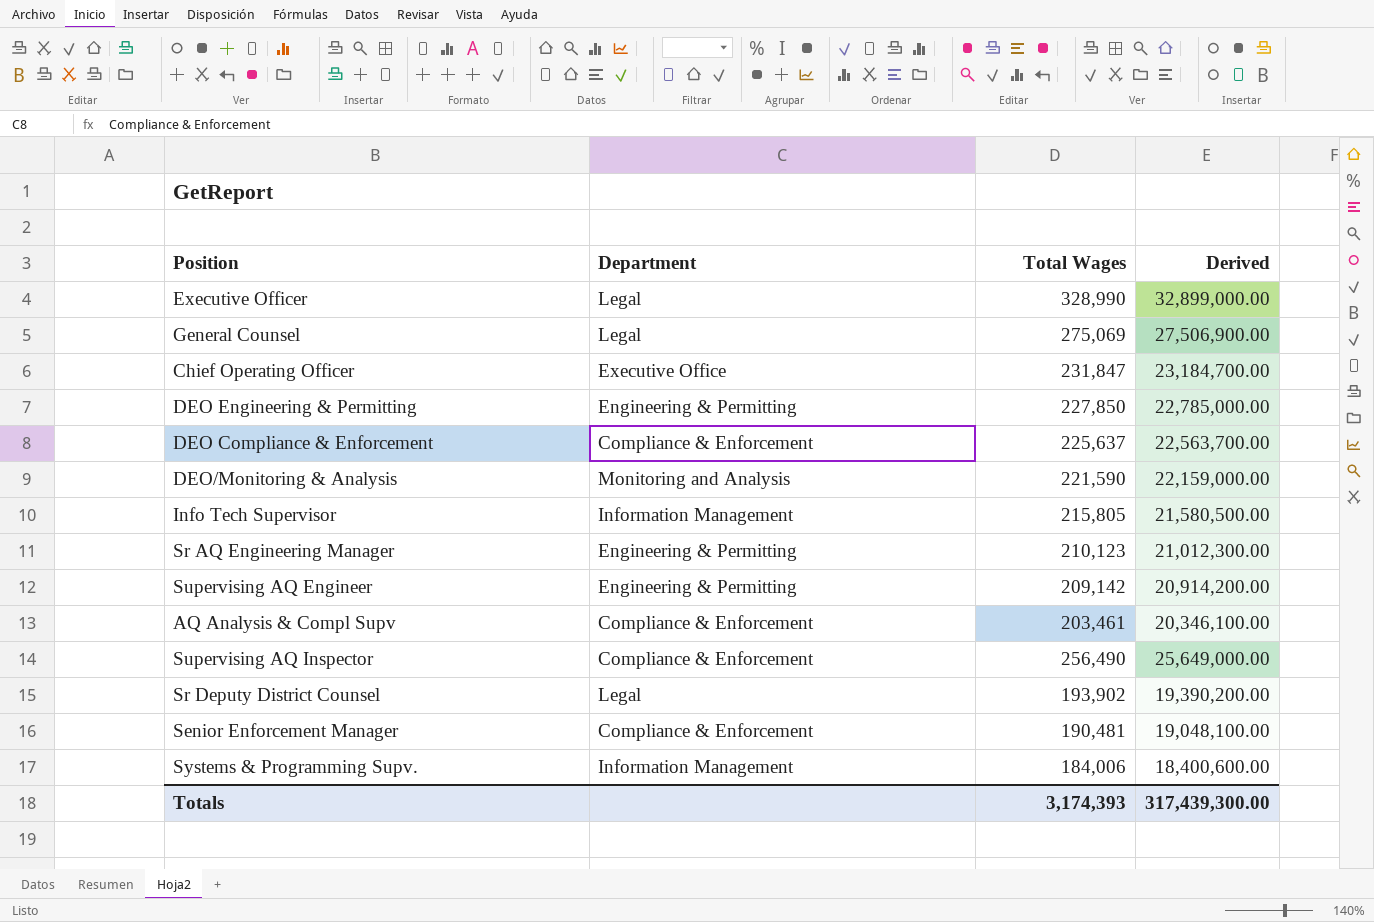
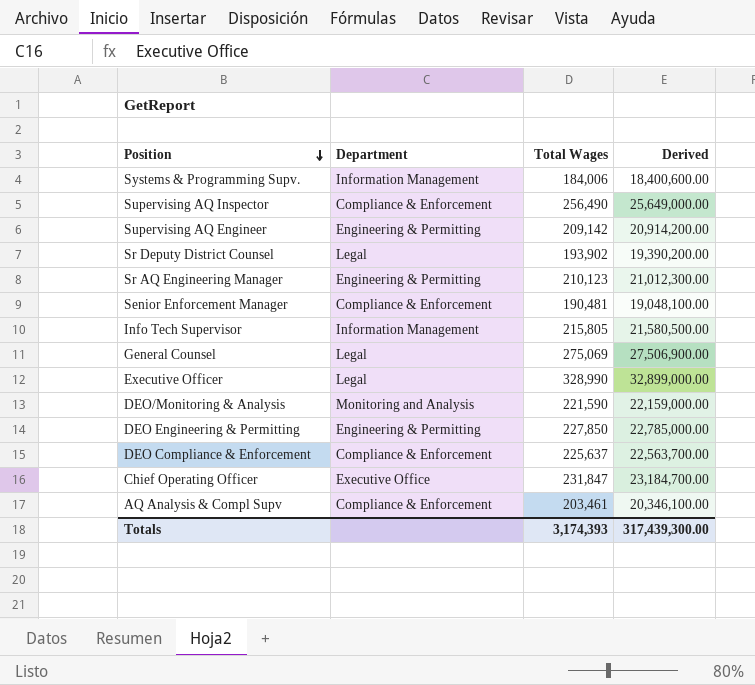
row order: none -> Position descending

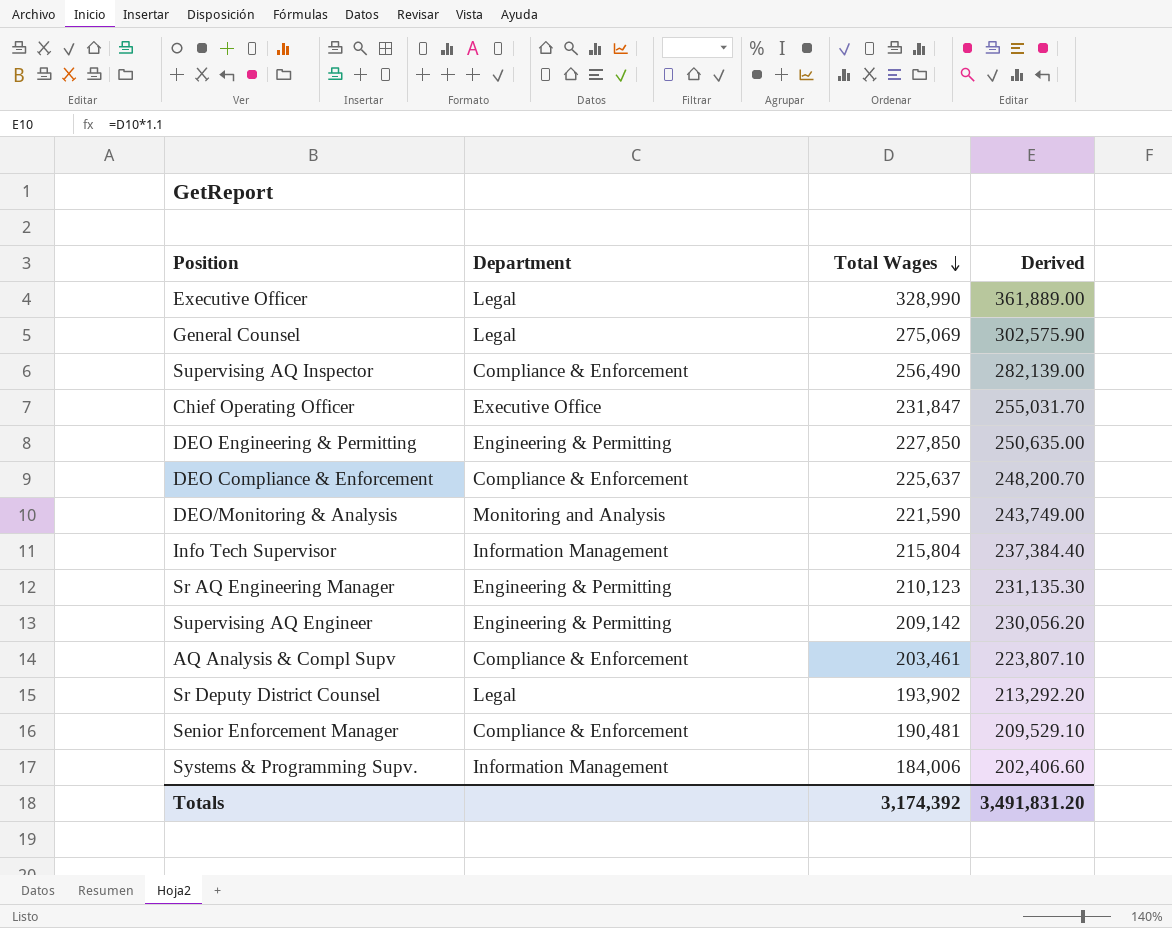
row order: Position descending -> Total Wages descending
column Derived | formula: [Total Wages] * 100 -> [Total Wages] * 1.1
Info Tech Supervisor | Total Wages: 215,805 -> 215,804
Totals | Total Wages: 3,174,393 -> 3,174,392
Totals | Derived: 317,439,300.00 -> 3,491,831.20

